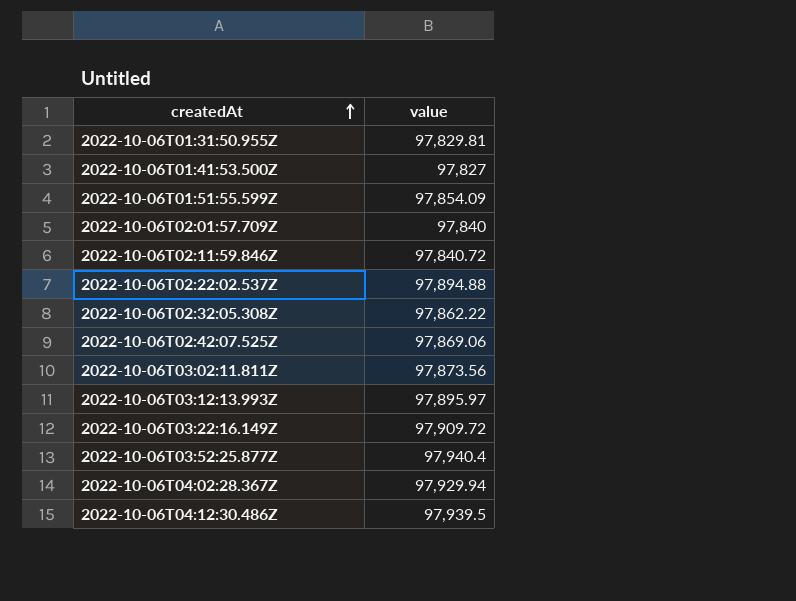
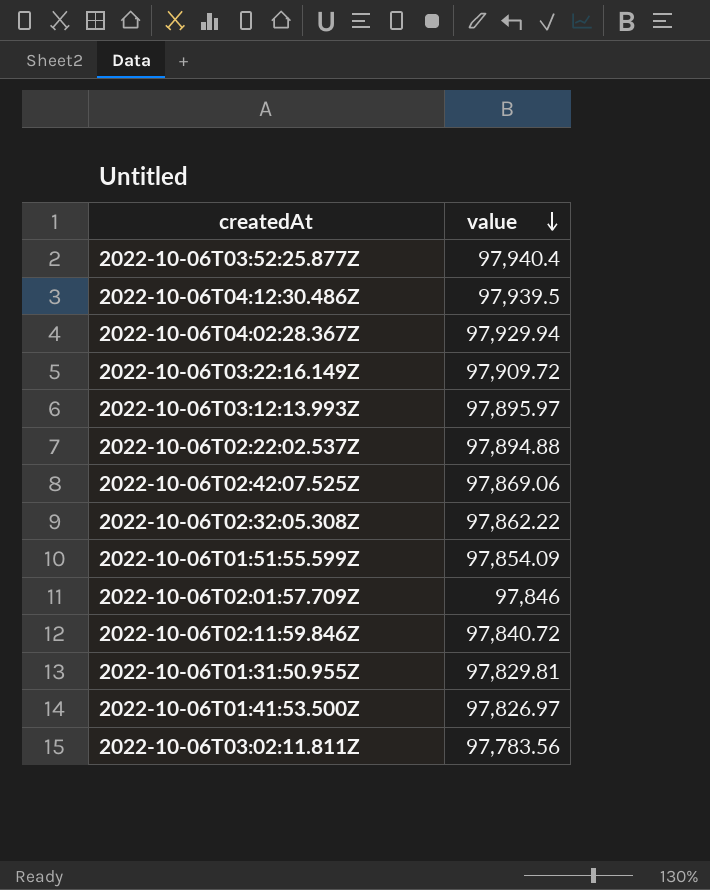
row order: createdAt ascending -> value descending
2022-10-06T02:01:57.709Z | value: 97,840 -> 97,846
2022-10-06T01:41:53.500Z | value: 97,827 -> 97,826.97
2022-10-06T03:02:11.811Z | value: 97,873.56 -> 97,783.56

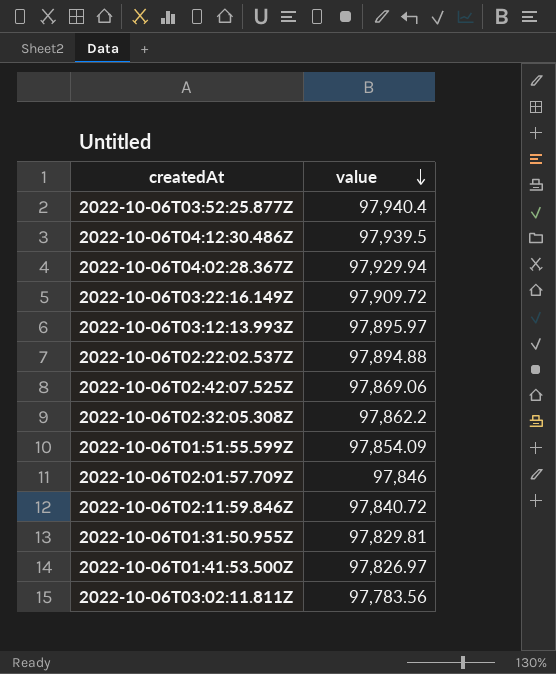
2022-10-06T02:32:05.308Z | value: 97,862.22 -> 97,862.2

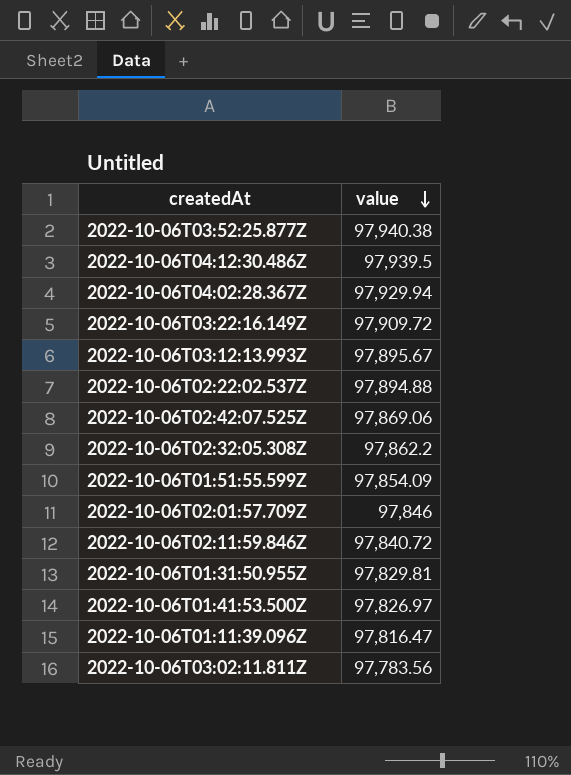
2022-10-06T03:52:25.877Z | value: 97,940.4 -> 97,940.38
2022-10-06T03:12:13.993Z | value: 97,895.97 -> 97,895.67
row 2022-10-06T01:11:39.096Z: none -> 97,816.47

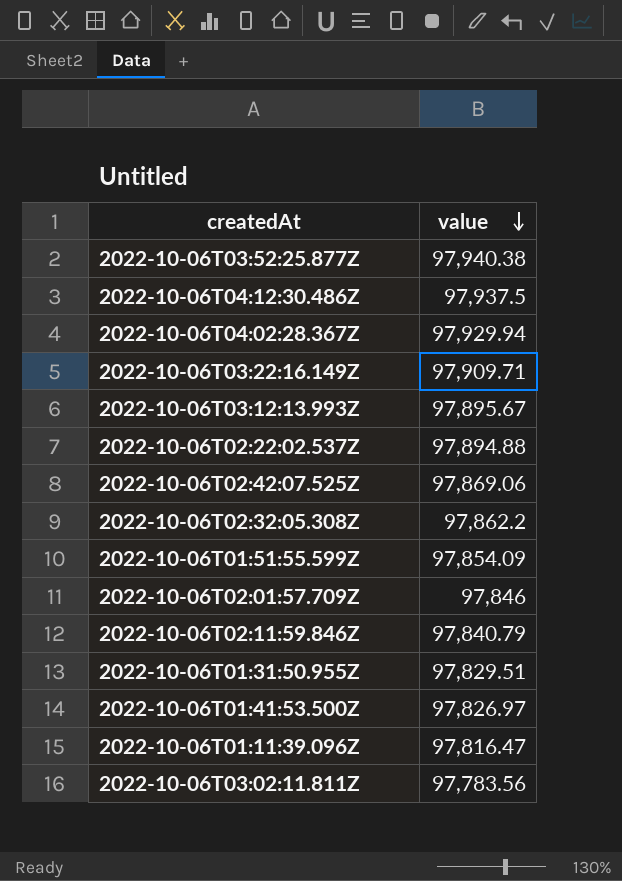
2022-10-06T04:12:30.486Z | value: 97,939.5 -> 97,937.5
2022-10-06T03:22:16.149Z | value: 97,909.72 -> 97,909.71
2022-10-06T02:11:59.846Z | value: 97,840.72 -> 97,840.79
2022-10-06T01:31:50.955Z | value: 97,829.81 -> 97,829.51

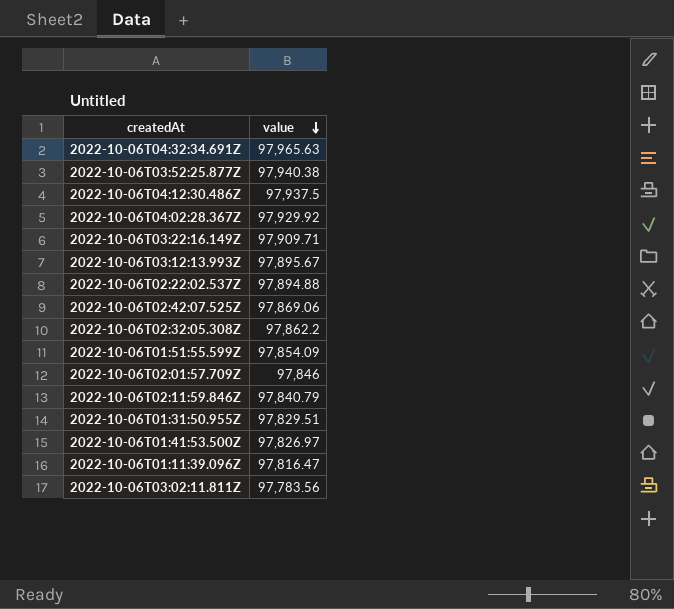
row 2022-10-06T04:32:34.691Z: none -> 97,965.63
2022-10-06T04:02:28.367Z | value: 97,929.94 -> 97,929.92

